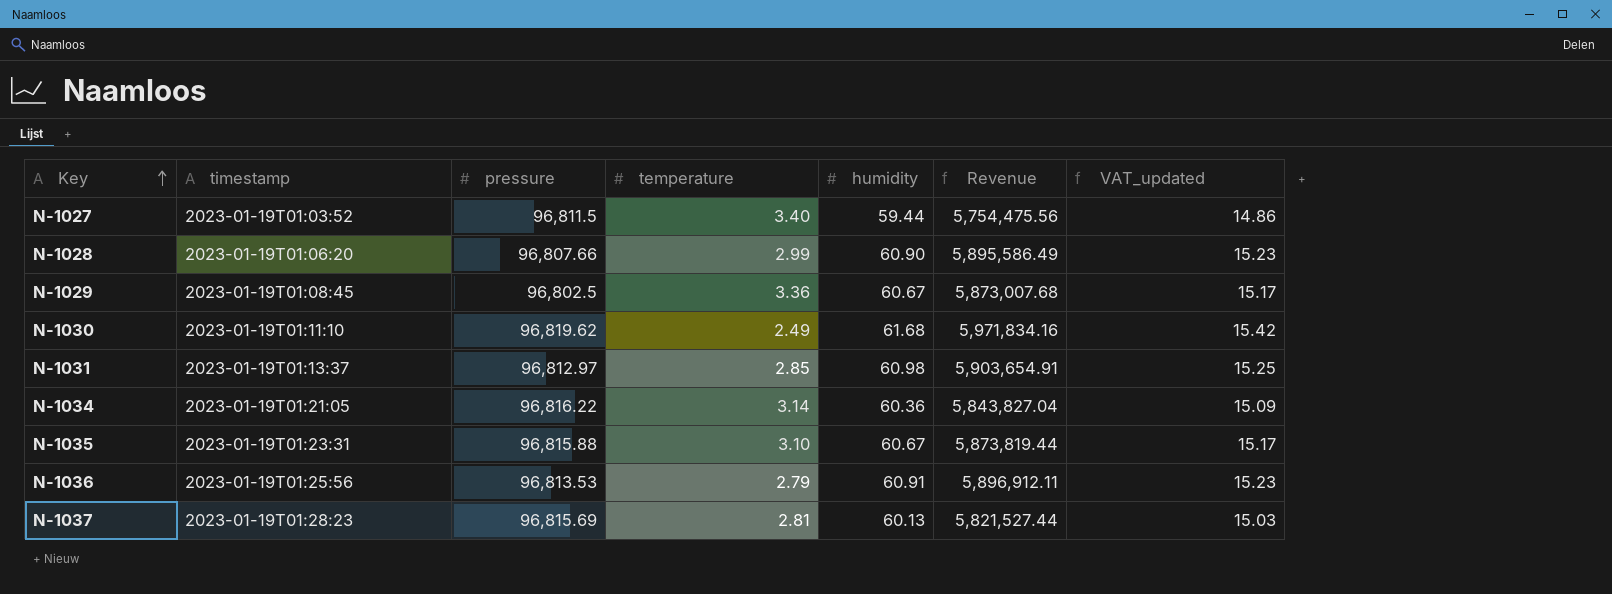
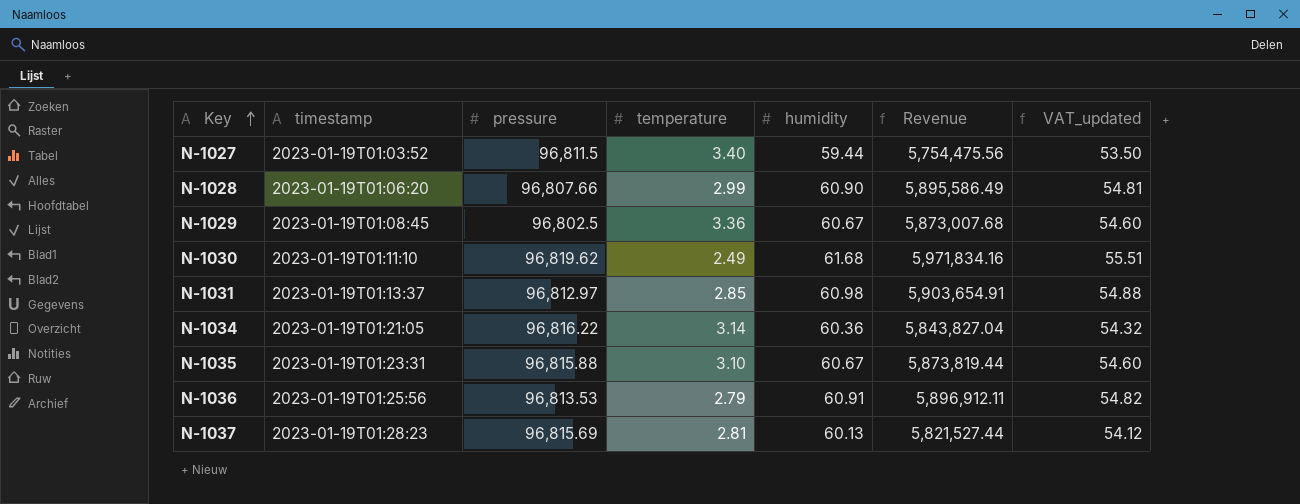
column VAT_updated | formula: [humidity] * 0.25 -> [humidity] * 0.9

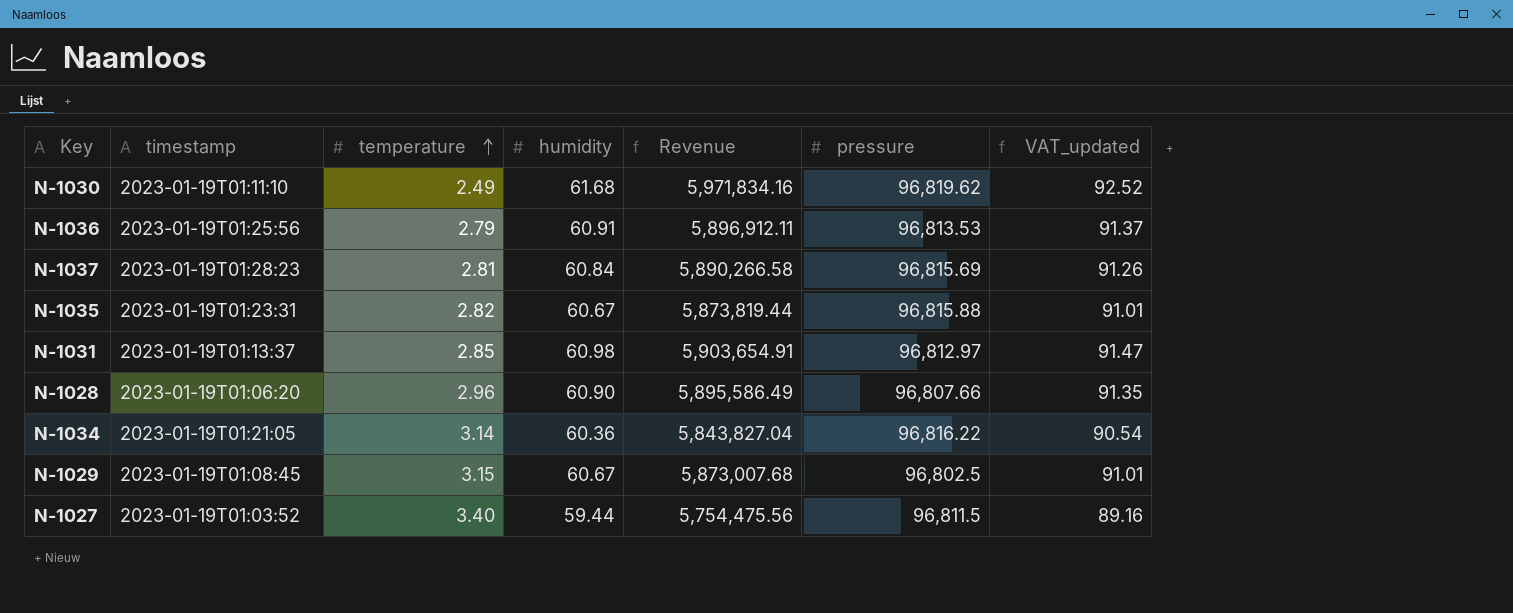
row order: Key ascending -> temperature ascending
column pressure | position: 3 -> 6
column VAT_updated | formula: [humidity] * 0.9 -> [humidity] * 1.5
N-1037 | humidity: 60.13 -> 60.84
N-1037 | Revenue: 5,821,527.44 -> 5,890,266.58
N-1035 | temperature: 3.10 -> 2.82
N-1028 | temperature: 2.99 -> 2.96
N-1029 | temperature: 3.36 -> 3.15

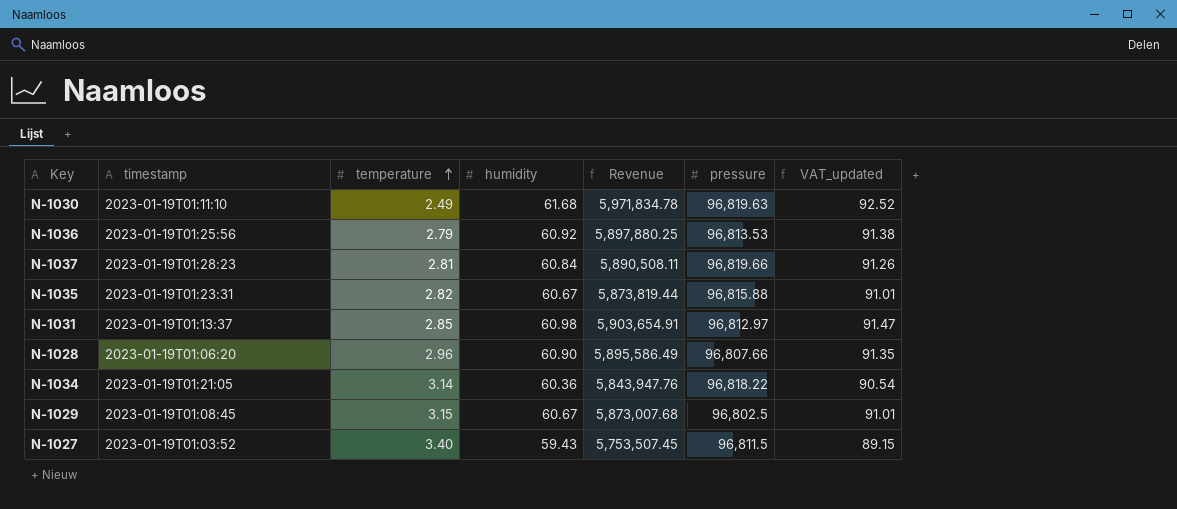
N-1030 | Revenue: 5,971,834.16 -> 5,971,834.78
N-1030 | pressure: 96,819.62 -> 96,819.63
N-1036 | humidity: 60.91 -> 60.92
N-1036 | Revenue: 5,896,912.11 -> 5,897,880.25
N-1036 | VAT_updated: 91.37 -> 91.38
N-1037 | Revenue: 5,890,266.58 -> 5,890,508.11
N-1037 | pressure: 96,815.69 -> 96,819.66
N-1034 | Revenue: 5,843,827.04 -> 5,843,947.76
N-1034 | pressure: 96,816.22 -> 96,818.22
N-1027 | humidity: 59.44 -> 59.43
N-1027 | Revenue: 5,754,475.56 -> 5,753,507.45
N-1027 | VAT_updated: 89.16 -> 89.15

